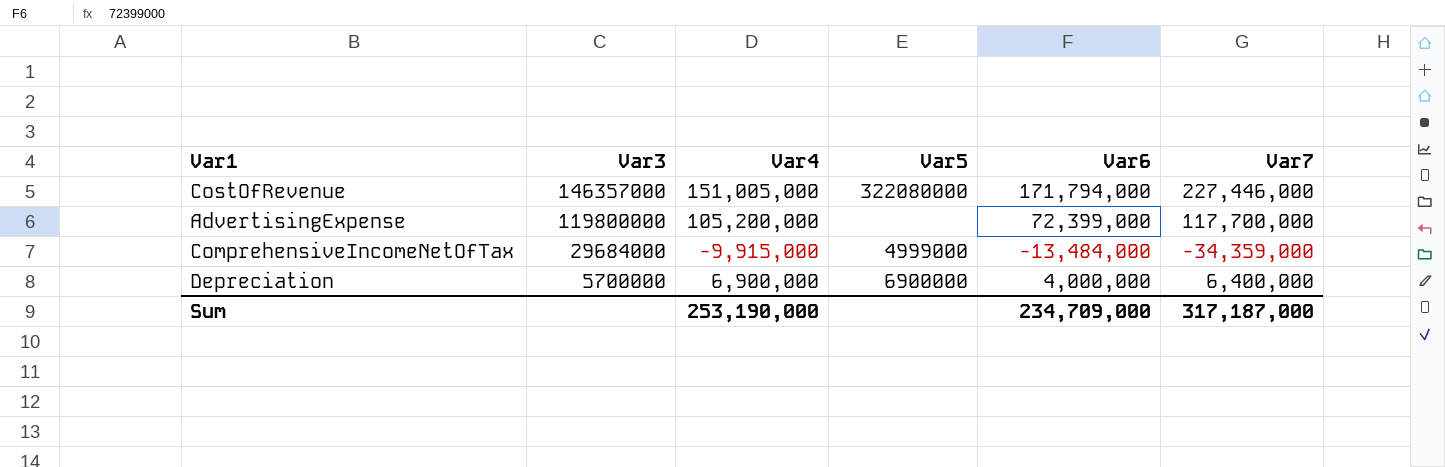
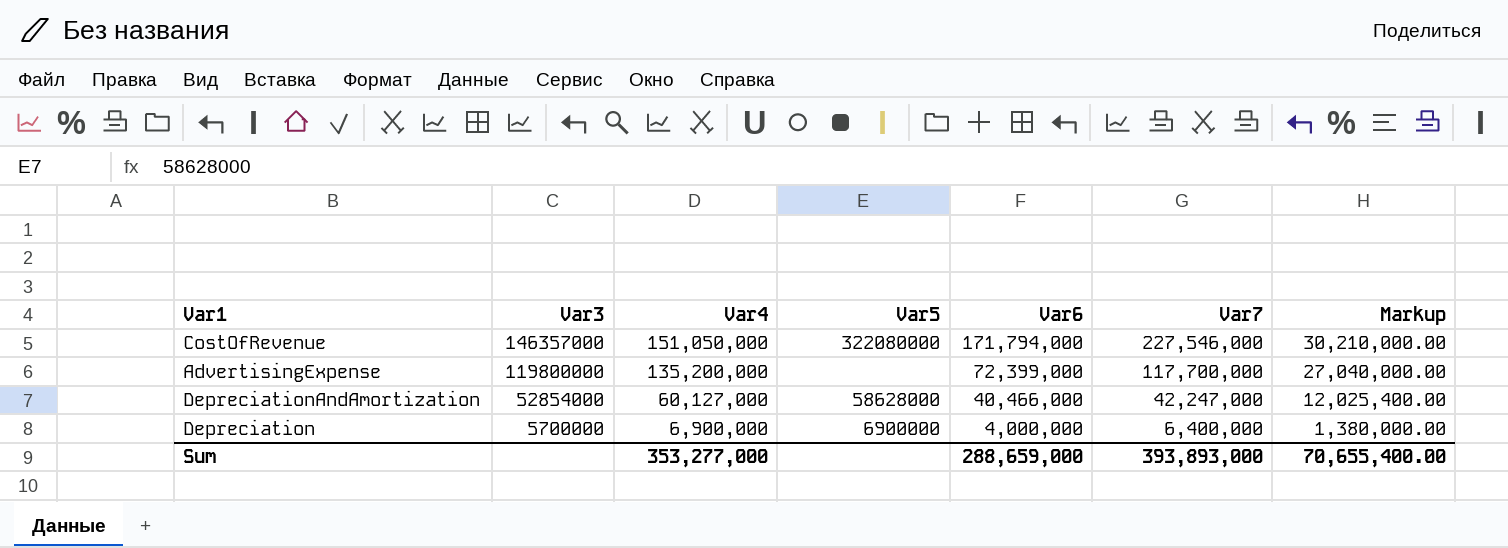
column Markup | formula: none -> [Var4] * 0.2
row ComprehensiveIncomeNetOfTax: 29684000 | -9,915,000 | 4999000 | -13,484,000 | -34,359,000 -> none
CostOfRevenue | Var4: 151,005,000 -> 151,050,000
CostOfRevenue | Var7: 227,446,000 -> 227,546,000
AdvertisingExpense | Var4: 105,200,000 -> 135,200,000
row DepreciationAndAmortization: none -> 52854000 | 60,127,000 | 58628000 | 40,466,000 | 42,247,000 | 12,025,400.00
Sum | Var4: 253,190,000 -> 353,277,000
Sum | Var6: 234,709,000 -> 288,659,000
Sum | Var7: 317,187,000 -> 393,893,000

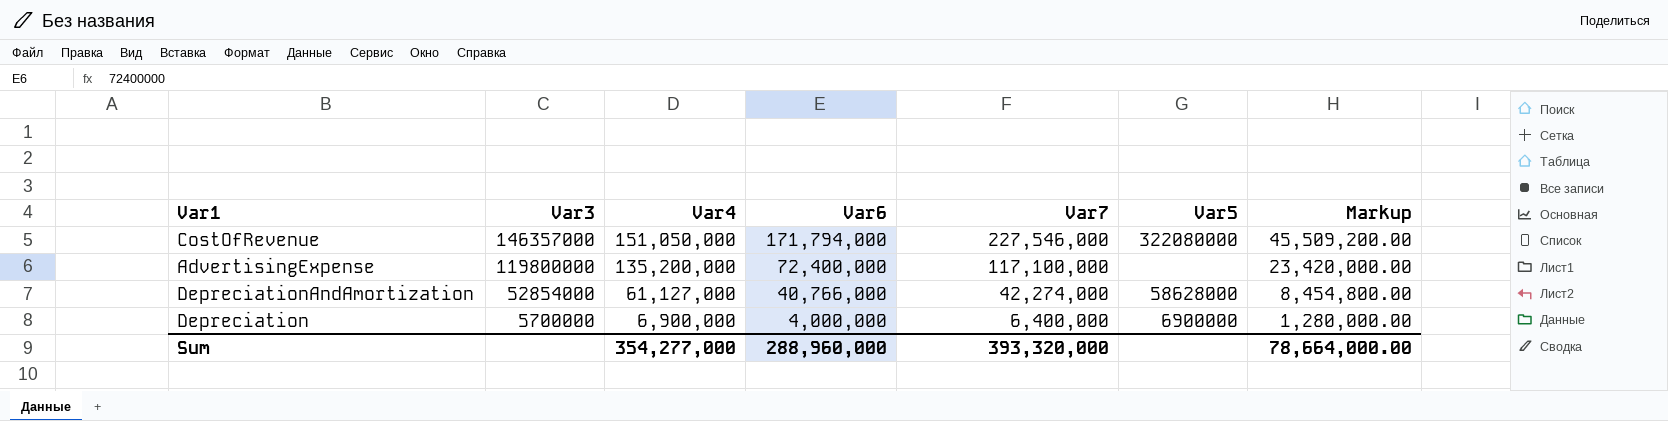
column Var5 | position: 4 -> 6
column Markup | formula: [Var4] * 0.2 -> [Var7] * 0.2
AdvertisingExpense | Var6: 72,399,000 -> 72,400,000
AdvertisingExpense | Var7: 117,700,000 -> 117,100,000
DepreciationAndAmortization | Var4: 60,127,000 -> 61,127,000
DepreciationAndAmortization | Var6: 40,466,000 -> 40,766,000
DepreciationAndAmortization | Var7: 42,247,000 -> 42,274,000
Sum | Var4: 353,277,000 -> 354,277,000
Sum | Var6: 288,659,000 -> 288,960,000
Sum | Var7: 393,893,000 -> 393,320,000
Sum | Markup: 70,655,400.00 -> 78,664,000.00

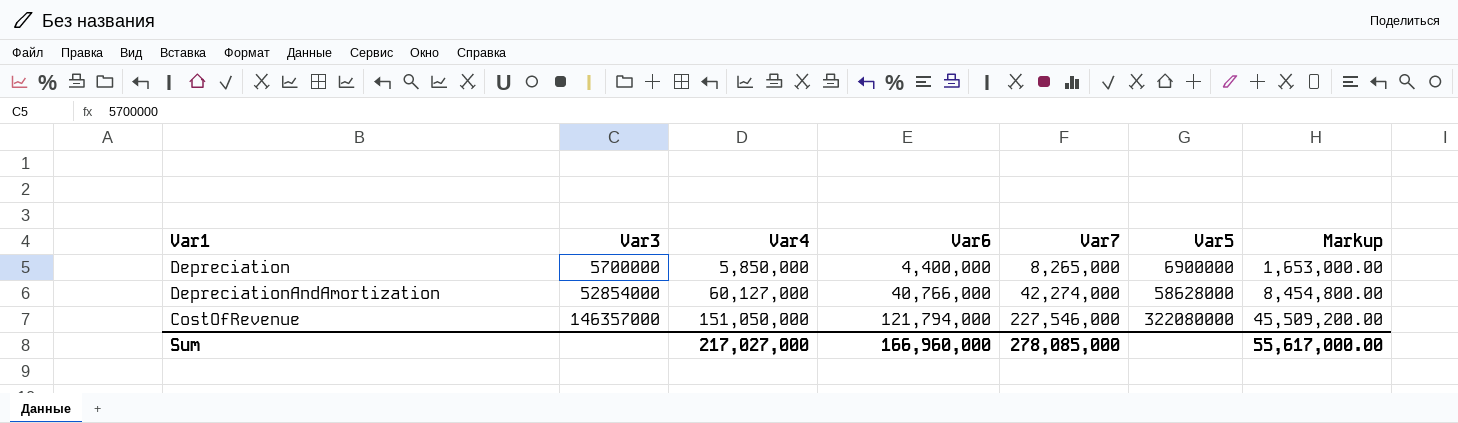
row order: Var3 descending -> Var3 ascending
row AdvertisingExpense: 119800000 | 135,200,000 | 72,400,000 | 117,100,000 | none | 23,420,000.00 -> none
Depreciation | Var4: 6,900,000 -> 5,850,000
Depreciation | Var6: 4,000,000 -> 4,400,000
Depreciation | Var7: 6,400,000 -> 8,265,000
Depreciation | Markup: 1,280,000.00 -> 1,653,000.00
DepreciationAndAmortization | Var4: 61,127,000 -> 60,127,000
CostOfRevenue | Var6: 171,794,000 -> 121,794,000
Sum | Var4: 354,277,000 -> 217,027,000
Sum | Var6: 288,960,000 -> 166,960,000
Sum | Var7: 393,320,000 -> 278,085,000
Sum | Markup: 78,664,000.00 -> 55,617,000.00

